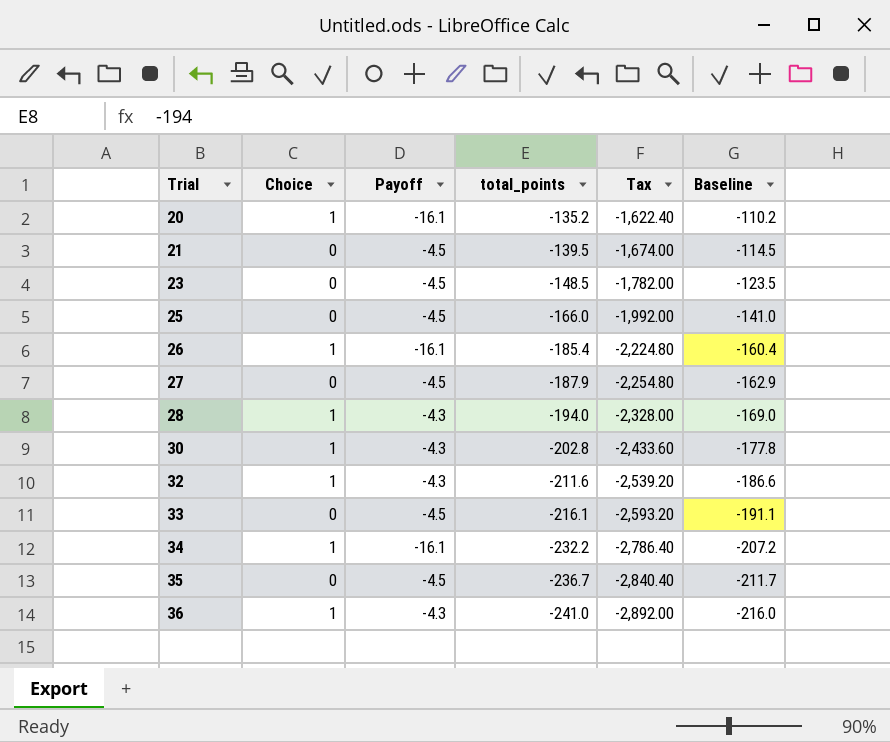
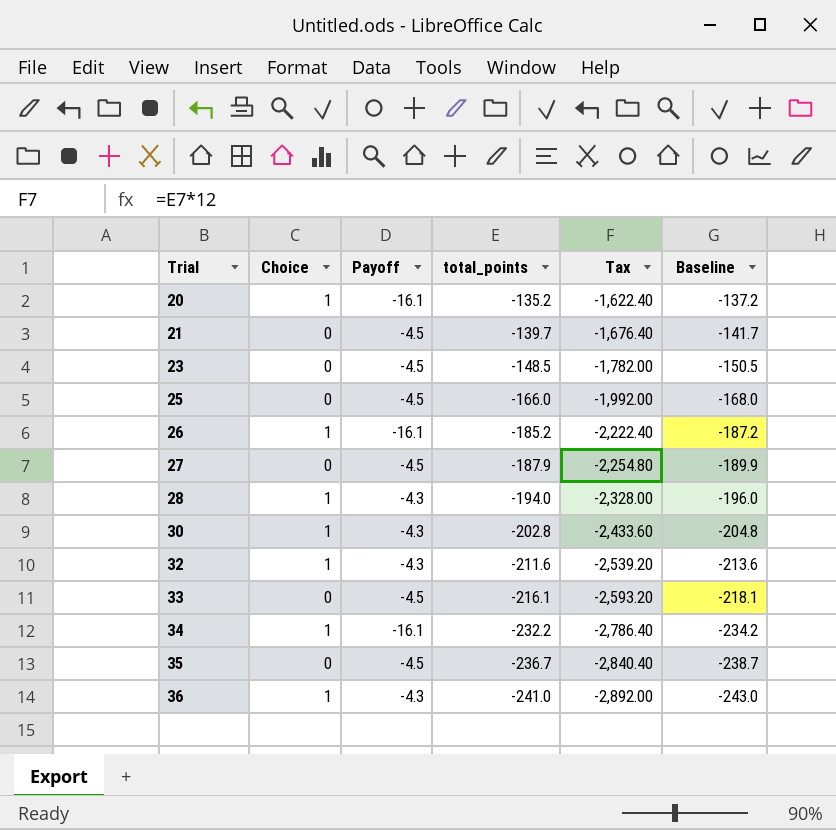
column Baseline | formula: [total_points] + 25 -> [total_points] - 2
21 | total_points: -139.5 -> -139.7
21 | Tax: -1,674.00 -> -1,676.40
26 | total_points: -185.4 -> -185.2
26 | Tax: -2,224.80 -> -2,222.40

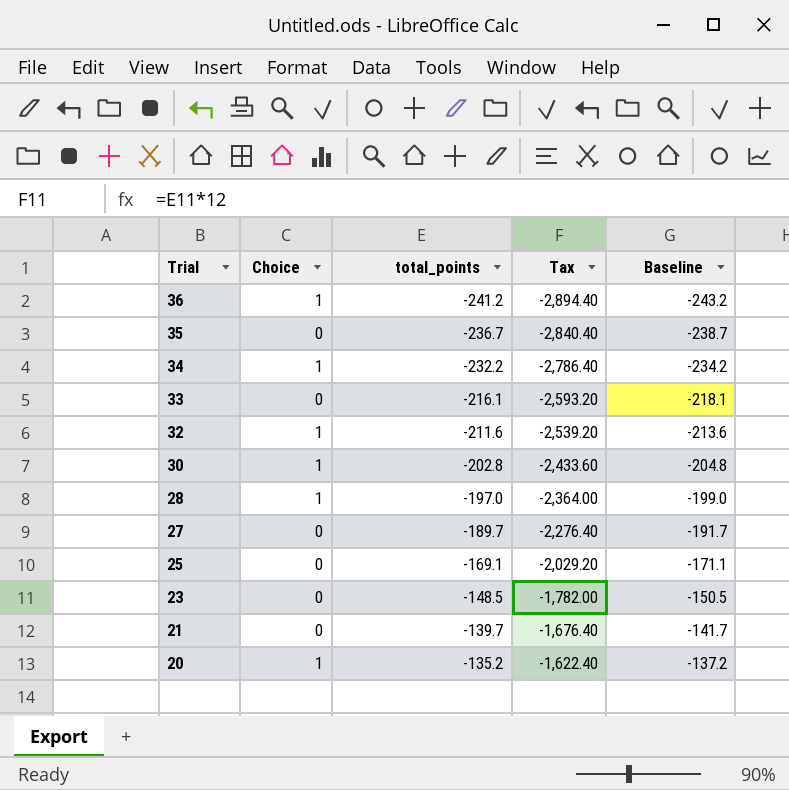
row order: Trial ascending -> Trial descending
column Payoff | position: 3 -> none
row 26: 1 | -16.1 | -185.2 | -2,222.40 | -187.2 -> none
36 | total_points: -241.0 -> -241.2
36 | Tax: -2,892.00 -> -2,894.40
36 | Baseline: -243.0 -> -243.2
28 | total_points: -194.0 -> -197.0
28 | Tax: -2,328.00 -> -2,364.00
28 | Baseline: -196.0 -> -199.0
27 | total_points: -187.9 -> -189.7
27 | Tax: -2,254.80 -> -2,276.40
27 | Baseline: -189.9 -> -191.7
25 | total_points: -166.0 -> -169.1
25 | Tax: -1,992.00 -> -2,029.20
25 | Baseline: -168.0 -> -171.1

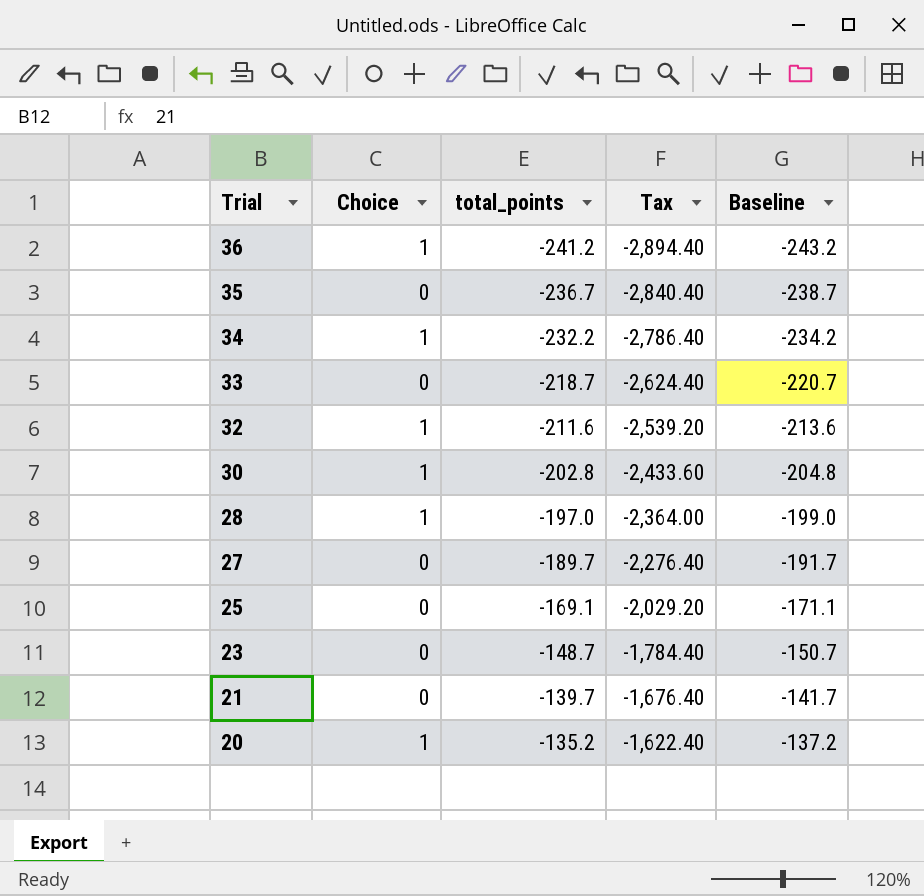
33 | total_points: -216.1 -> -218.7
33 | Tax: -2,593.20 -> -2,624.40
33 | Baseline: -218.1 -> -220.7
23 | total_points: -148.5 -> -148.7
23 | Tax: -1,782.00 -> -1,784.40
23 | Baseline: -150.5 -> -150.7

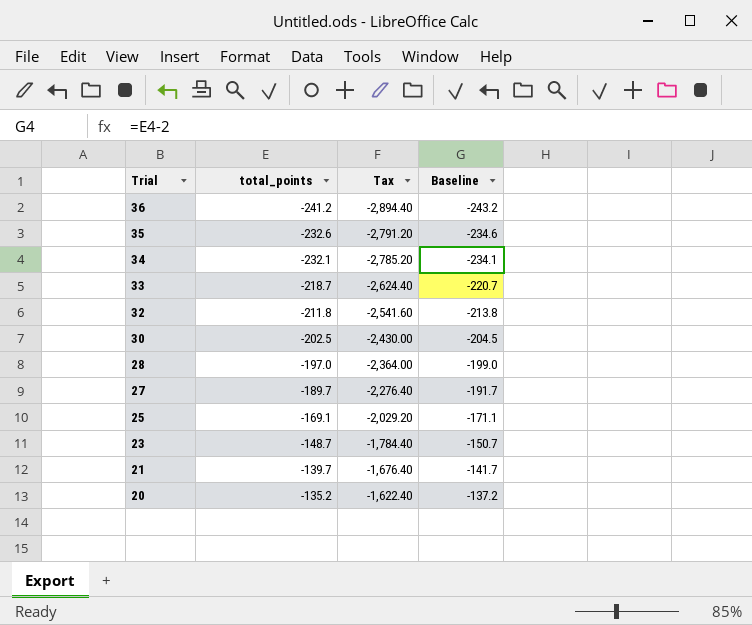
column Choice | position: 2 -> none
35 | total_points: -236.7 -> -232.6
35 | Tax: -2,840.40 -> -2,791.20
35 | Baseline: -238.7 -> -234.6
34 | total_points: -232.2 -> -232.1
34 | Tax: -2,786.40 -> -2,785.20
34 | Baseline: -234.2 -> -234.1
32 | total_points: -211.6 -> -211.8
32 | Tax: -2,539.20 -> -2,541.60
32 | Baseline: -213.6 -> -213.8
30 | total_points: -202.8 -> -202.5
30 | Tax: -2,433.60 -> -2,430.00
30 | Baseline: -204.8 -> -204.5

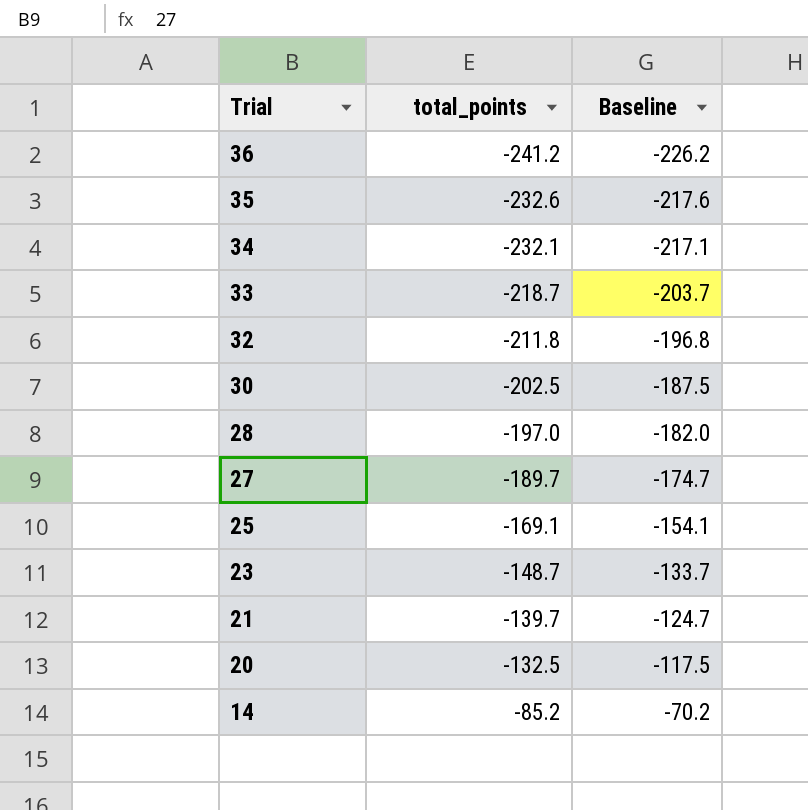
column Tax | formula: [total_points] * 12 -> none
column Baseline | formula: [total_points] - 2 -> [total_points] + 15
20 | total_points: -135.2 -> -132.5
row 14: none -> -85.2 | -70.2

